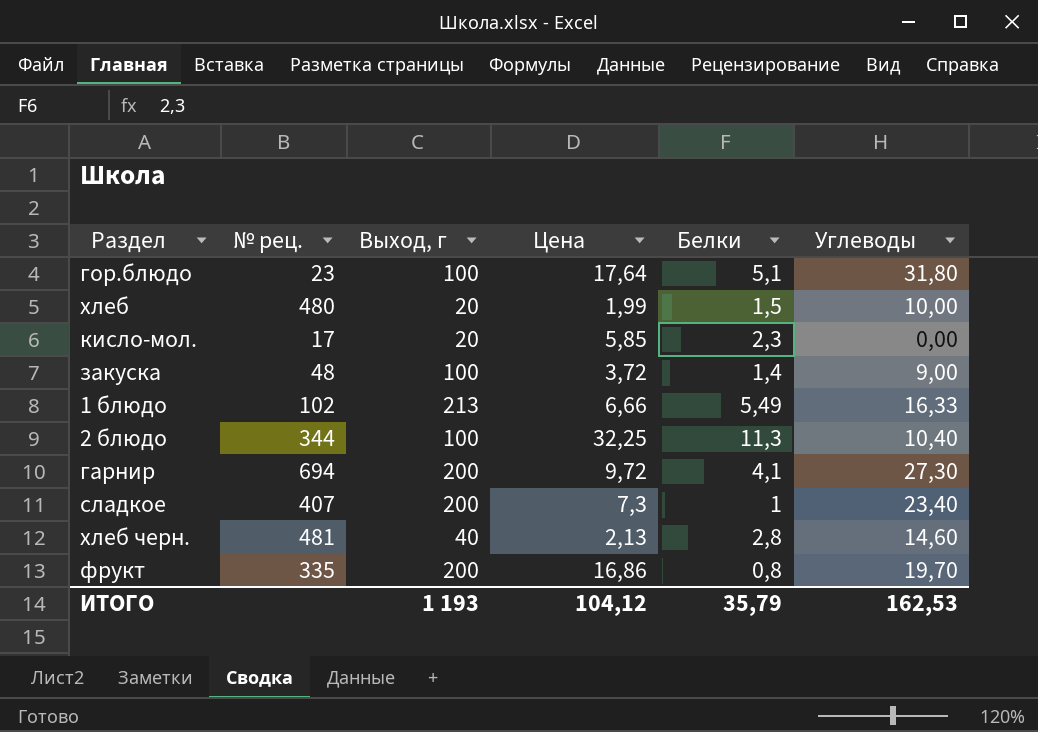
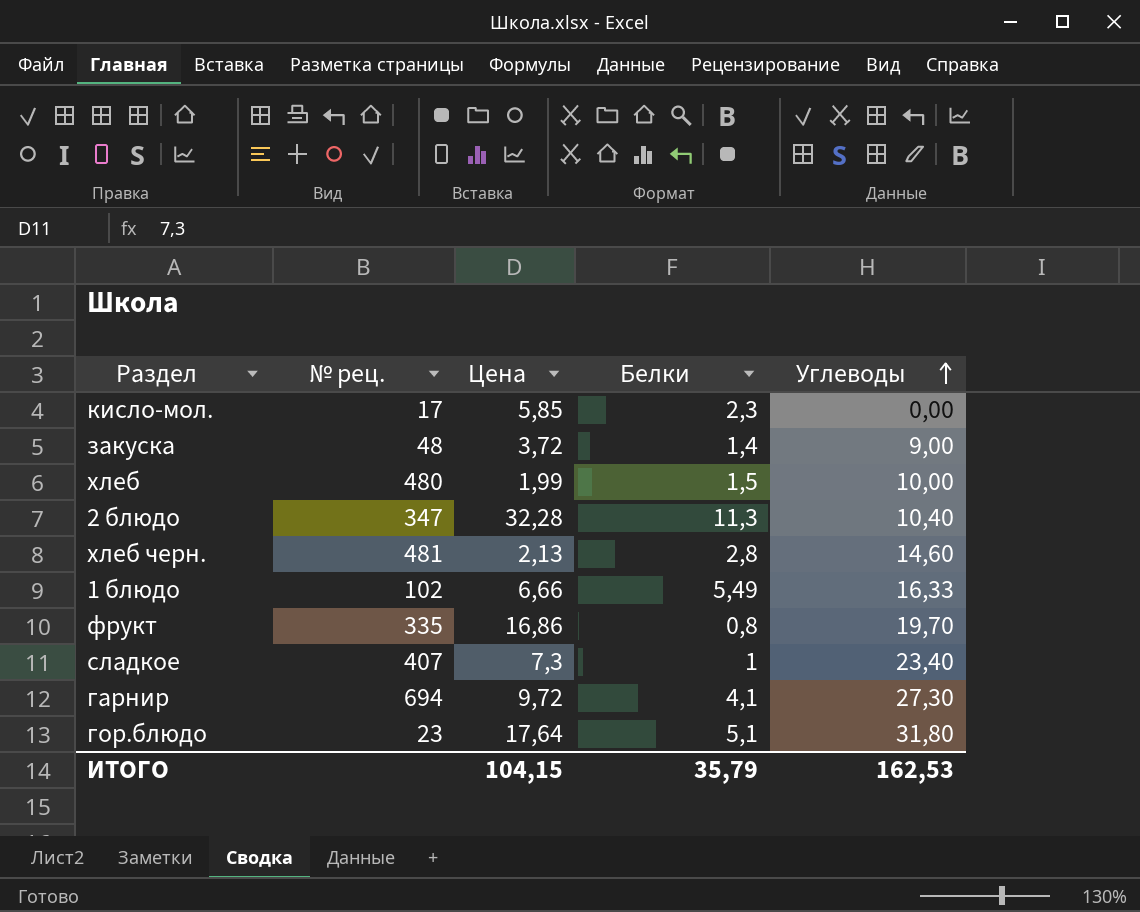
row order: none -> Углеводы ascending
column Выход, г | position: 3 -> none
2 блюдо | № рец.: 344 -> 347
2 блюдо | Цена: 32,25 -> 32,28
ИТОГО | Цена: 104,12 -> 104,15

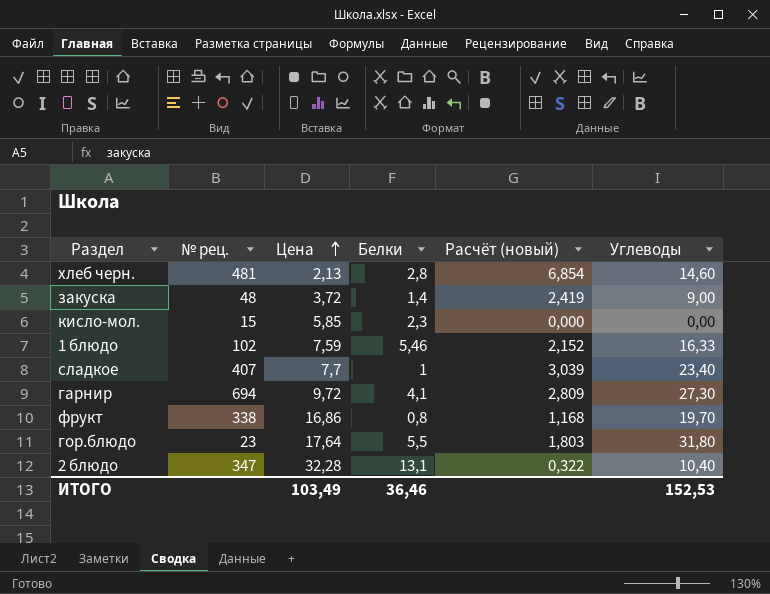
row order: Углеводы ascending -> Цена ascending
column Расчёт (новый) | formula: none -> [Углеводы] / [Цена]
row хлеб: 480 | 1,99 | 1,5 | 10,00 -> none
кисло-мол. | № рец.: 17 -> 15
1 блюдо | Цена: 6,66 -> 7,59
1 блюдо | Белки: 5,49 -> 5,46
сладкое | Цена: 7,3 -> 7,7
фрукт | № рец.: 335 -> 338
гор.блюдо | Белки: 5,1 -> 5,5
2 блюдо | Белки: 11,3 -> 13,1
ИТОГО | Цена: 104,15 -> 103,49
ИТОГО | Белки: 35,79 -> 36,46
ИТОГО | Углеводы: 162,53 -> 152,53

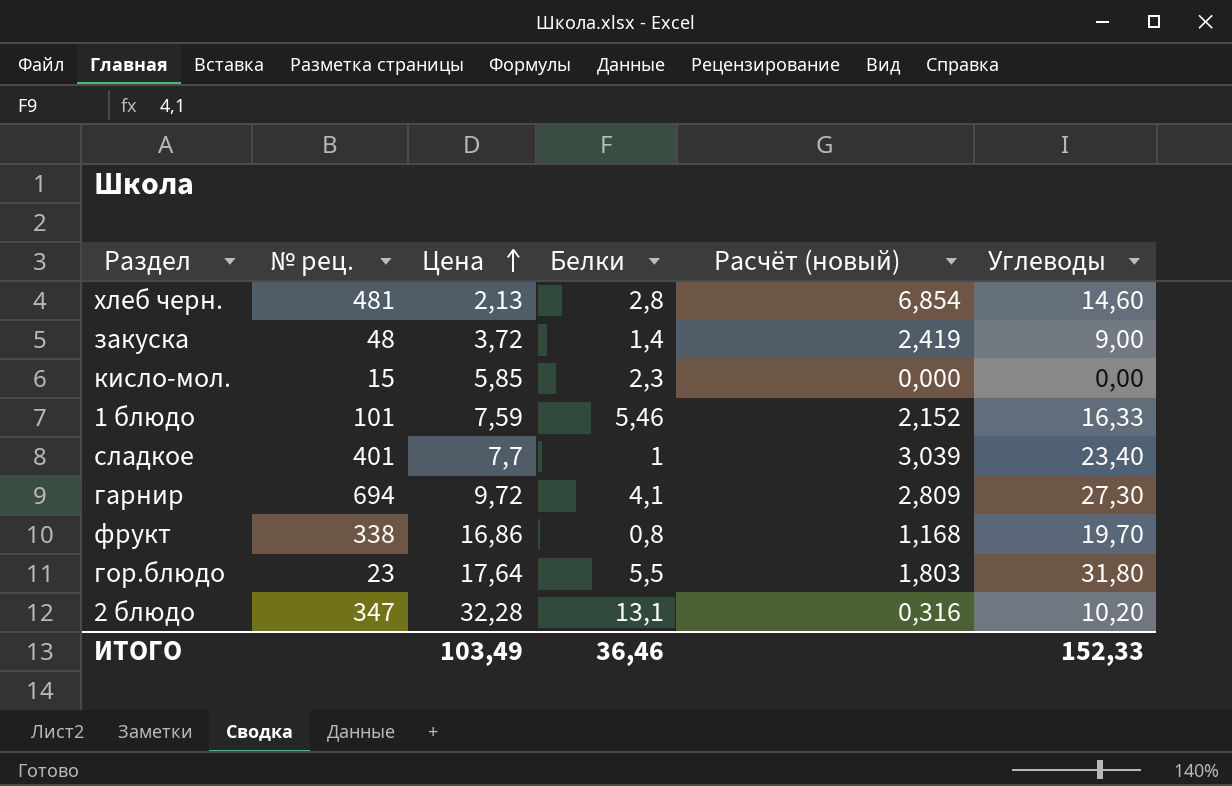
1 блюдо | № рец.: 102 -> 101
сладкое | № рец.: 407 -> 401
2 блюдо | Расчёт (новый): 0,322 -> 0,316
2 блюдо | Углеводы: 10,40 -> 10,20
ИТОГО | Углеводы: 152,53 -> 152,33

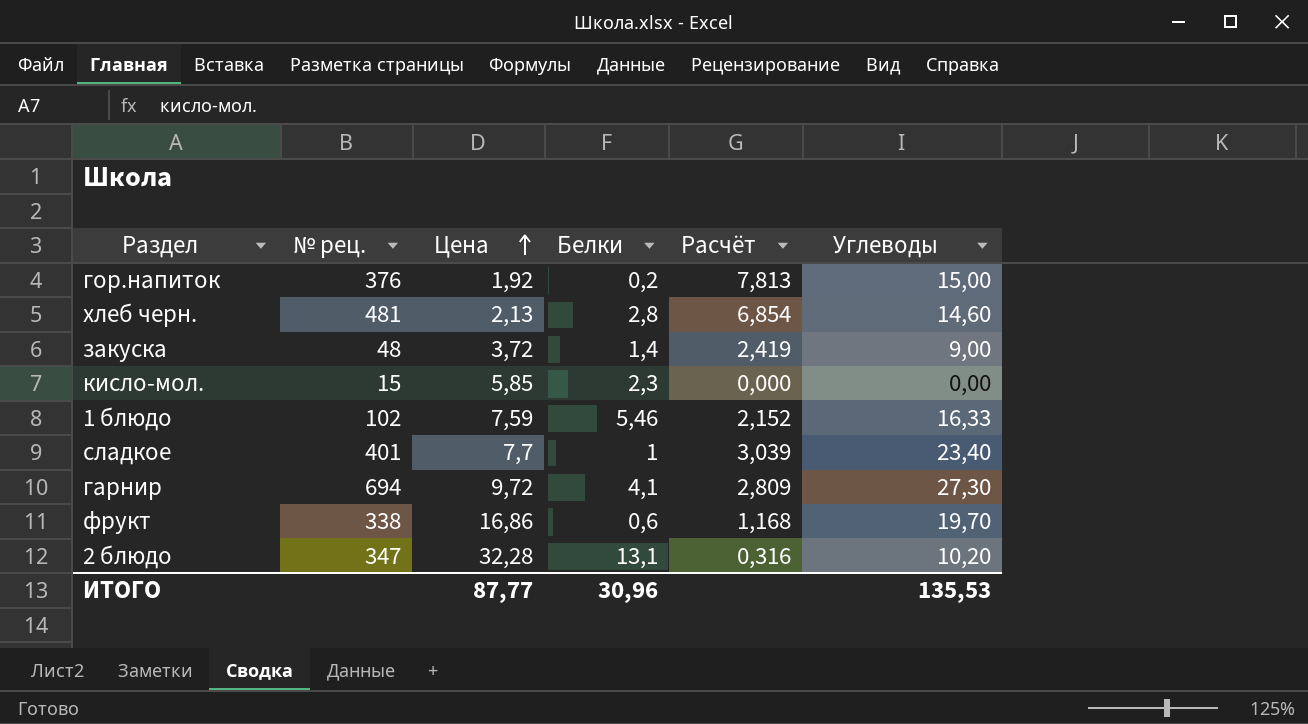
column name: Расчёт (новый) -> Расчёт
row гор.блюдо: 23 | 17,64 | 5,5 | 1,803 | 31,80 -> none
row гор.напиток: none -> 376 | 1,92 | 0,2 | 7,813 | 15,00
1 блюдо | № рец.: 101 -> 102
фрукт | Белки: 0,8 -> 0,6
ИТОГО | Цена: 103,49 -> 87,77
ИТОГО | Белки: 36,46 -> 30,96
ИТОГО | Углеводы: 152,33 -> 135,53

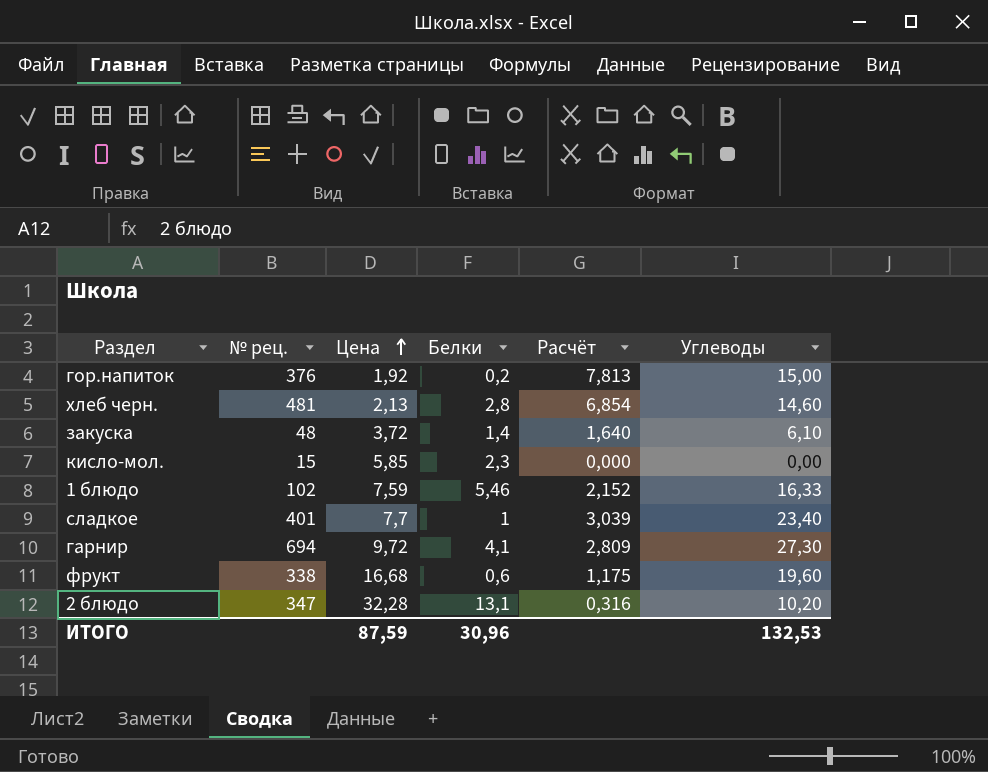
закуска | Расчёт: 2,419 -> 1,640
закуска | Углеводы: 9,00 -> 6,10
фрукт | Цена: 16,86 -> 16,68
фрукт | Расчёт: 1,168 -> 1,175
фрукт | Углеводы: 19,70 -> 19,60
ИТОГО | Цена: 87,77 -> 87,59
ИТОГО | Углеводы: 135,53 -> 132,53

